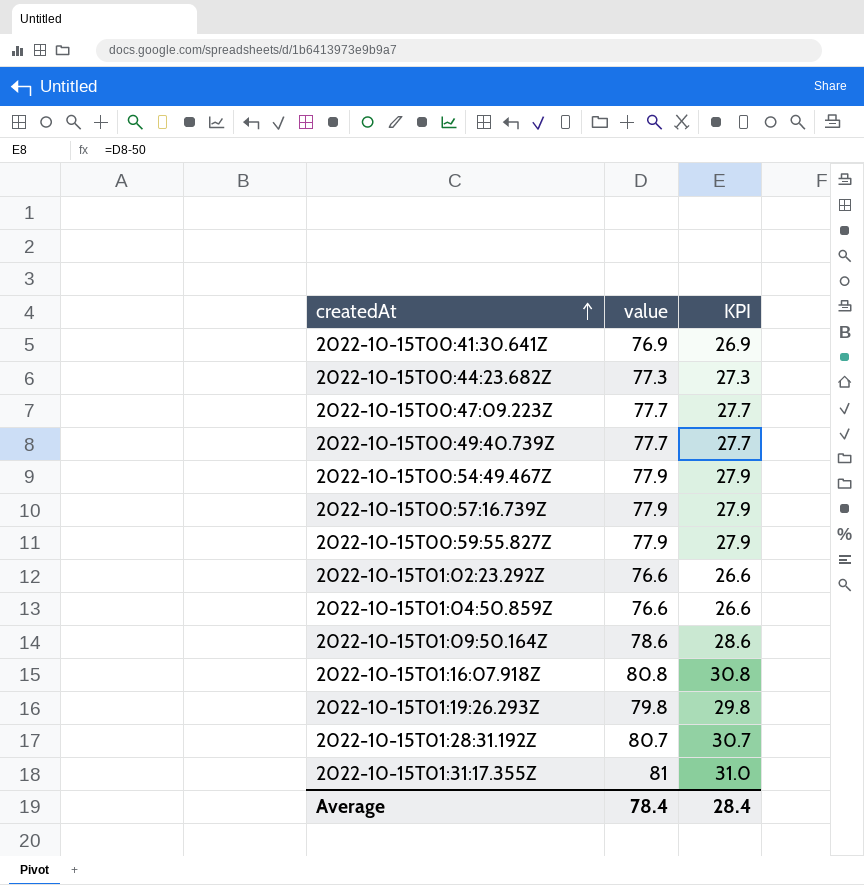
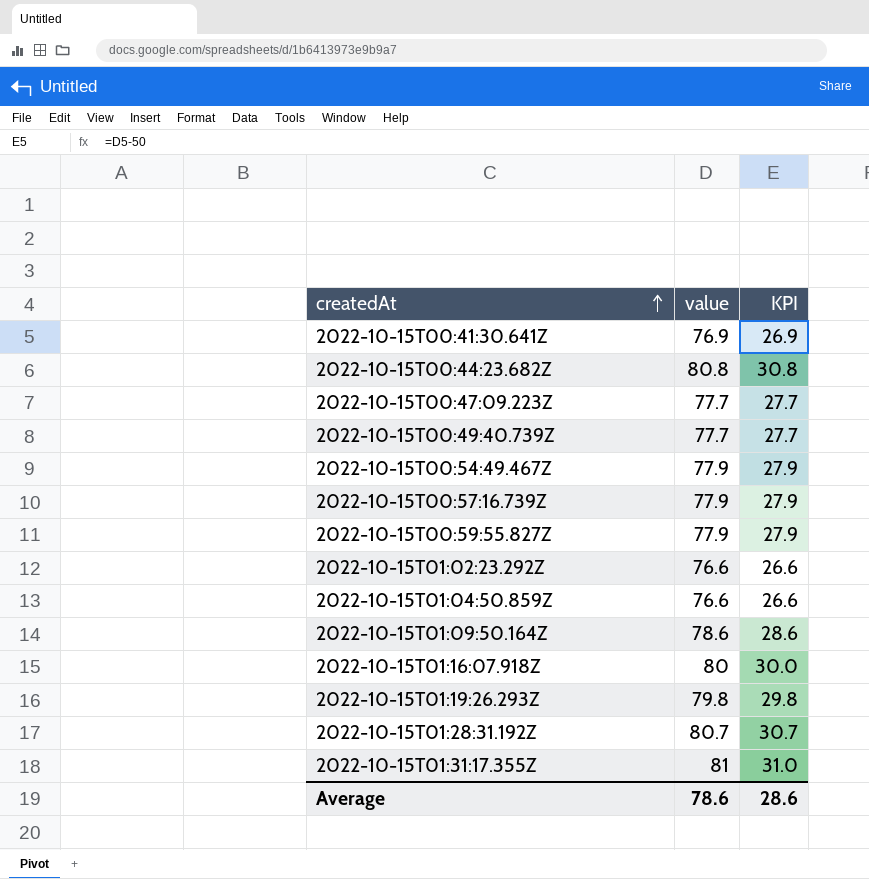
2022-10-15T00:44:23.682Z | value: 77.3 -> 80.8
2022-10-15T00:44:23.682Z | KPI: 27.3 -> 30.8
2022-10-15T01:16:07.918Z | value: 80.8 -> 80
2022-10-15T01:16:07.918Z | KPI: 30.8 -> 30.0
Average | value: 78.4 -> 78.6
Average | KPI: 28.4 -> 28.6

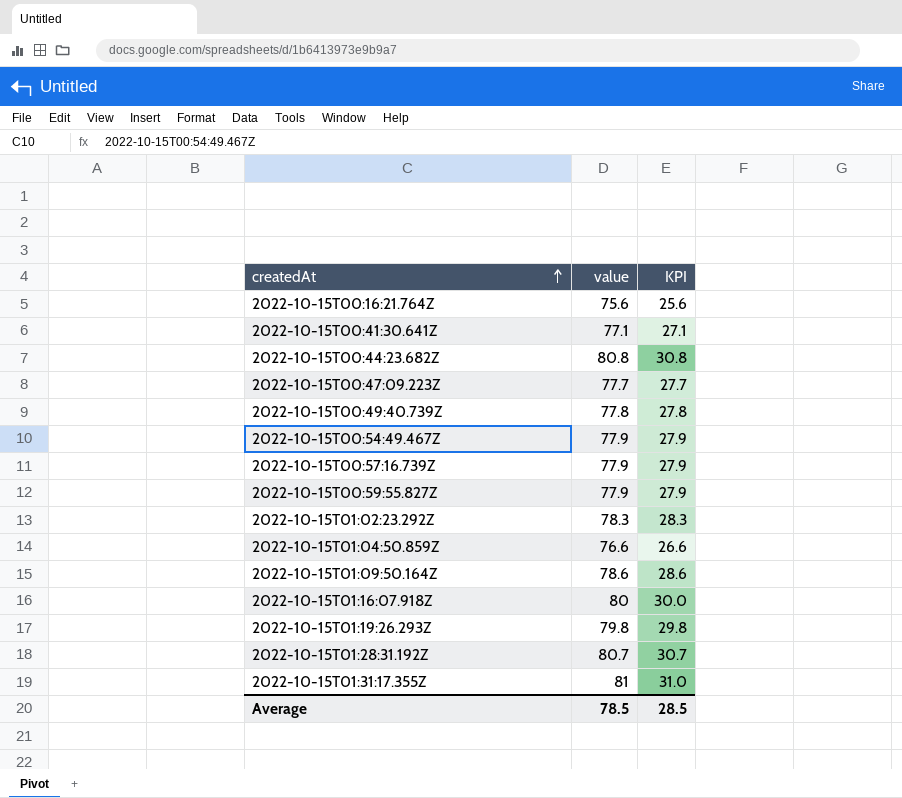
row 2022-10-15T00:16:21.764Z: none -> 75.6 | 25.6
2022-10-15T00:41:30.641Z | value: 76.9 -> 77.1
2022-10-15T00:41:30.641Z | KPI: 26.9 -> 27.1
2022-10-15T00:49:40.739Z | value: 77.7 -> 77.8
2022-10-15T00:49:40.739Z | KPI: 27.7 -> 27.8
2022-10-15T01:02:23.292Z | value: 76.6 -> 78.3
2022-10-15T01:02:23.292Z | KPI: 26.6 -> 28.3
Average | value: 78.6 -> 78.5
Average | KPI: 28.6 -> 28.5

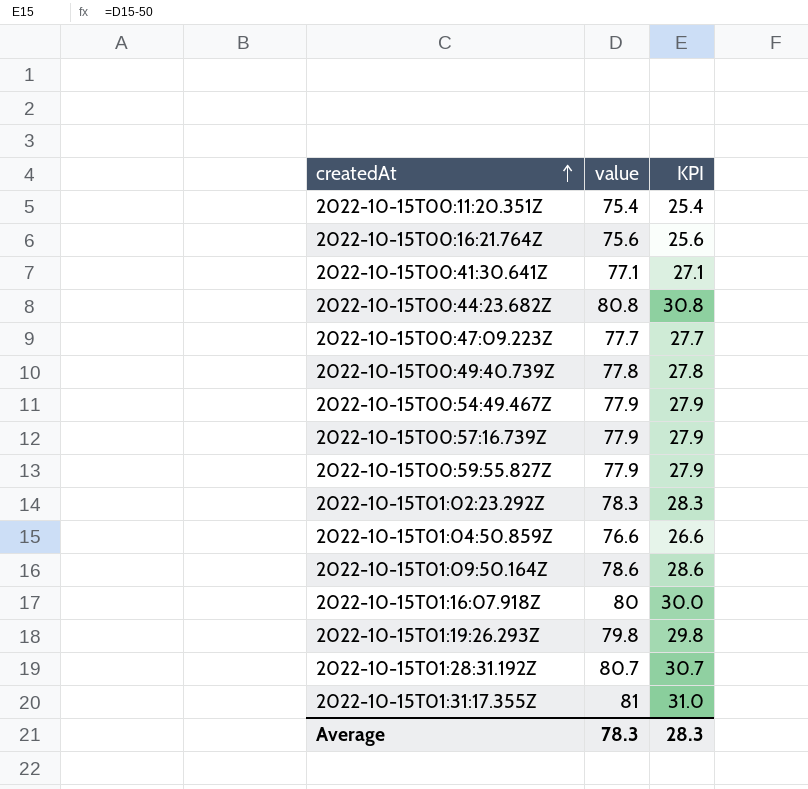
row 2022-10-15T00:11:20.351Z: none -> 75.4 | 25.4
Average | value: 78.5 -> 78.3
Average | KPI: 28.5 -> 28.3

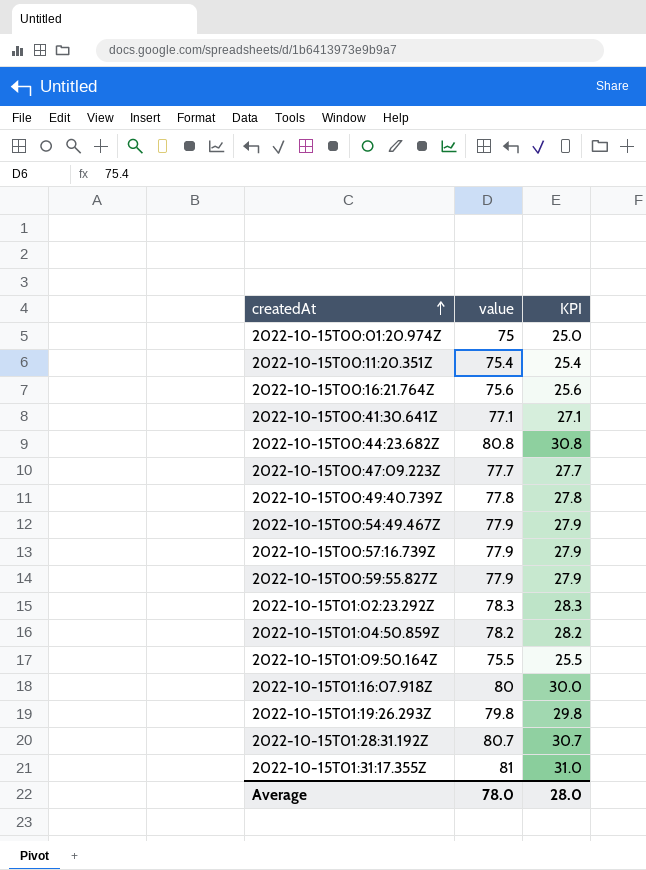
row 2022-10-15T00:01:20.974Z: none -> 75 | 25.0
2022-10-15T01:04:50.859Z | value: 76.6 -> 78.2
2022-10-15T01:04:50.859Z | KPI: 26.6 -> 28.2
2022-10-15T01:09:50.164Z | value: 78.6 -> 75.5
2022-10-15T01:09:50.164Z | KPI: 28.6 -> 25.5
Average | value: 78.3 -> 78.0
Average | KPI: 28.3 -> 28.0

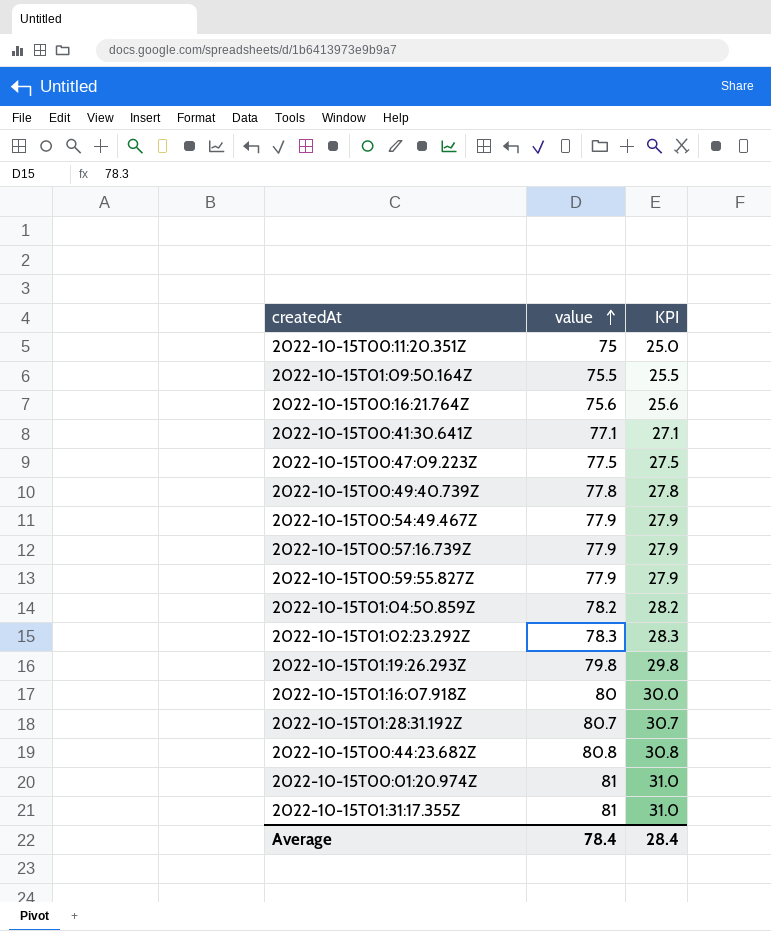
row order: createdAt ascending -> value ascending
2022-10-15T00:11:20.351Z | value: 75.4 -> 75
2022-10-15T00:11:20.351Z | KPI: 25.4 -> 25.0
2022-10-15T00:47:09.223Z | value: 77.7 -> 77.5
2022-10-15T00:47:09.223Z | KPI: 27.7 -> 27.5
2022-10-15T00:01:20.974Z | value: 75 -> 81
2022-10-15T00:01:20.974Z | KPI: 25.0 -> 31.0
Average | value: 78.0 -> 78.4
Average | KPI: 28.0 -> 28.4

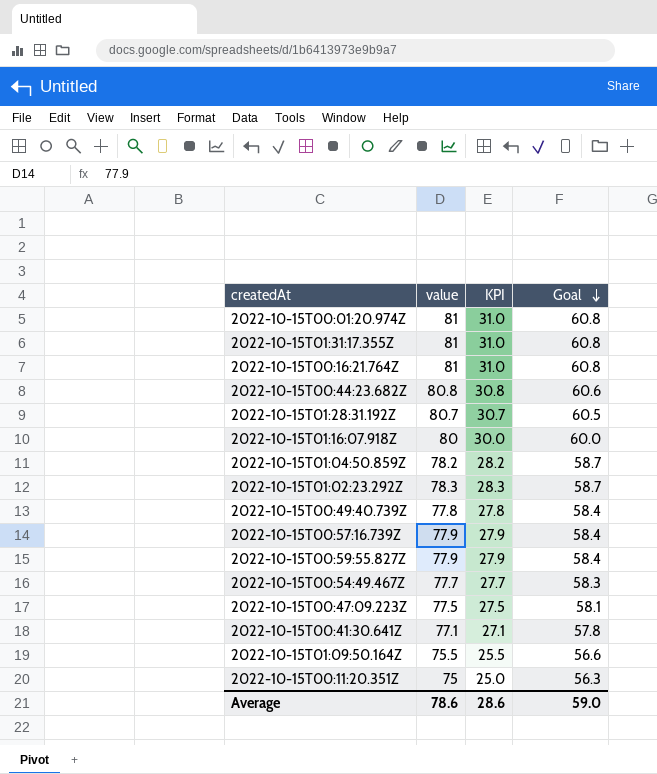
row order: value ascending -> Goal descending
column Goal | formula: none -> [value] * 0.75
row 2022-10-15T01:19:26.293Z: 79.8 | 29.8 -> none
2022-10-15T00:16:21.764Z | value: 75.6 -> 81
2022-10-15T00:16:21.764Z | KPI: 25.6 -> 31.0
2022-10-15T00:54:49.467Z | value: 77.9 -> 77.7
2022-10-15T00:54:49.467Z | KPI: 27.9 -> 27.7
Average | value: 78.4 -> 78.6
Average | KPI: 28.4 -> 28.6

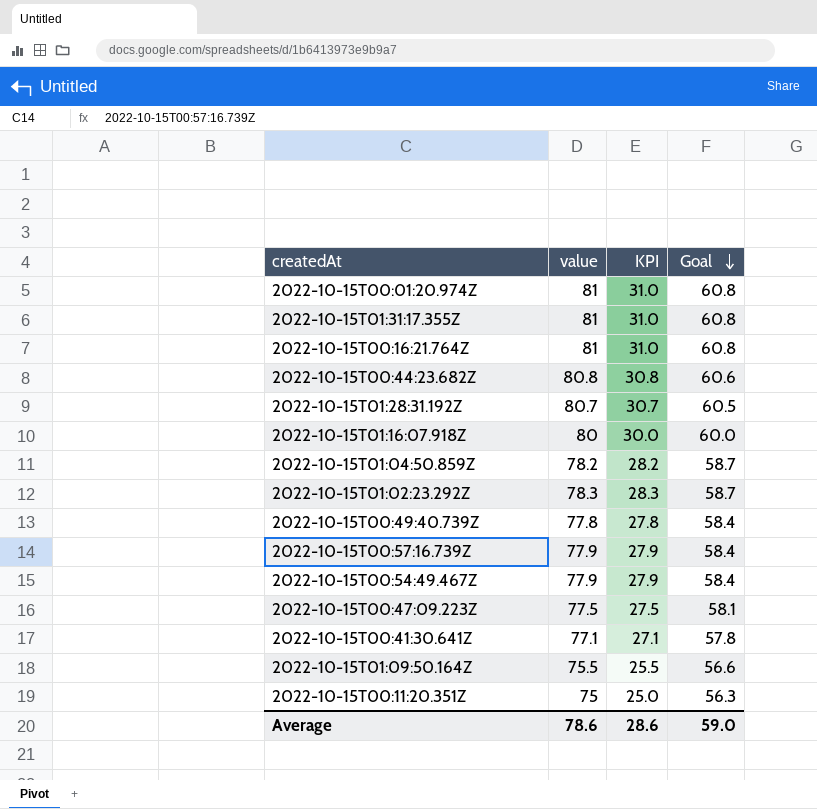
row 2022-10-15T00:59:55.827Z: 77.9 | 27.9 | 58.4 -> none
2022-10-15T00:54:49.467Z | value: 77.7 -> 77.9
2022-10-15T00:54:49.467Z | KPI: 27.7 -> 27.9
2022-10-15T00:54:49.467Z | Goal: 58.3 -> 58.4

